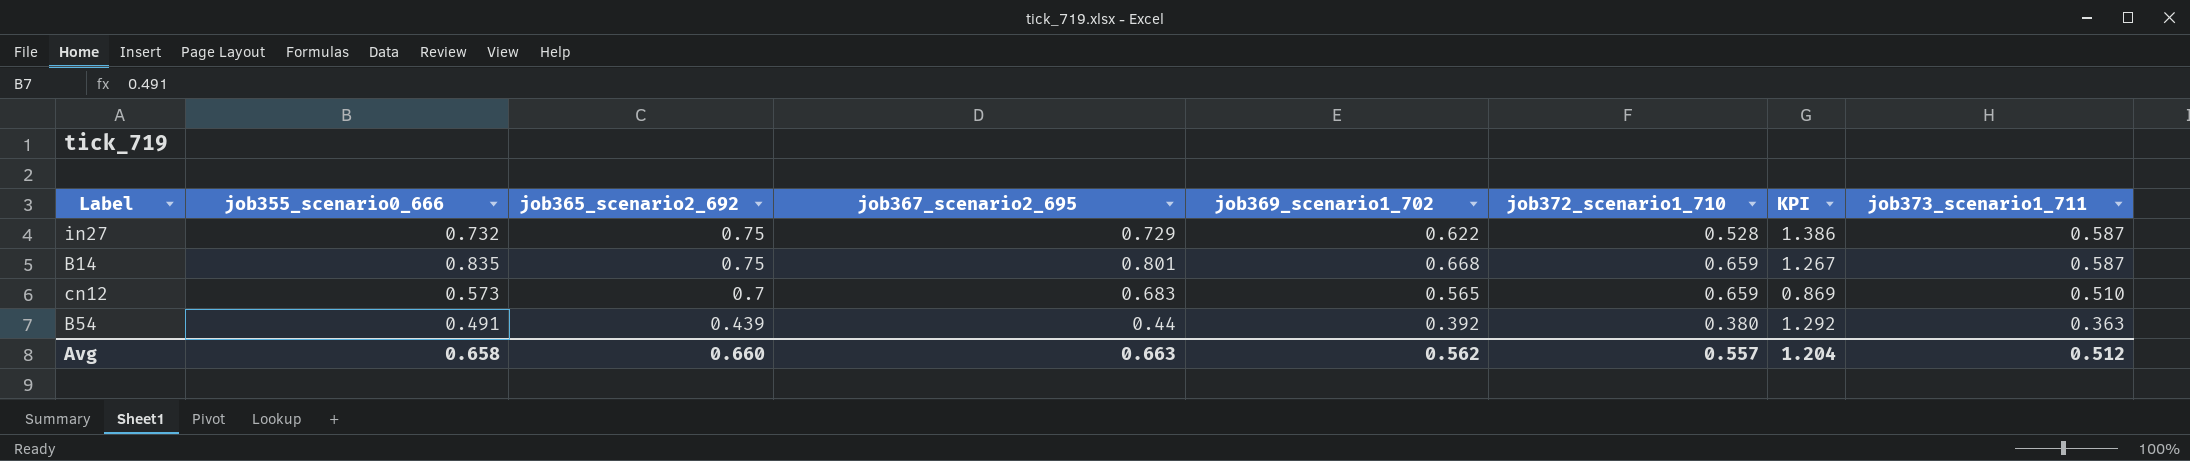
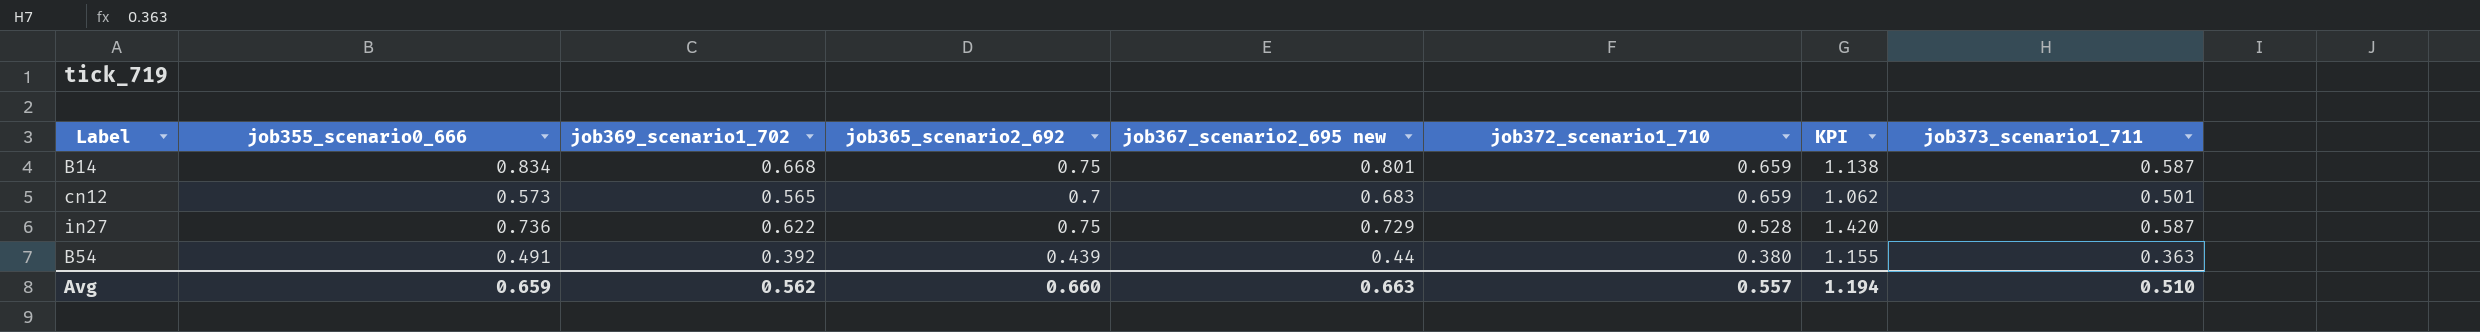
row order: job365_scenario2_692 descending -> job372_scenario1_710 descending
column job369_scenario1_702 | position: 5 -> 3
column name: job367_scenario2_695 -> job367_scenario2_695 new
column KPI | formula: [job355_scenario0_666] / [job372_scenario1_710] -> [job365_scenario2_692] / [job372_scenario1_710]
B14 | job355_scenario0_666: 0.835 -> 0.834
cn12 | job373_scenario1_711: 0.510 -> 0.501
in27 | job355_scenario0_666: 0.732 -> 0.736
Avg | job355_scenario0_666: 0.658 -> 0.659
Avg | KPI: 1.204 -> 1.194
Avg | job373_scenario1_711: 0.512 -> 0.510

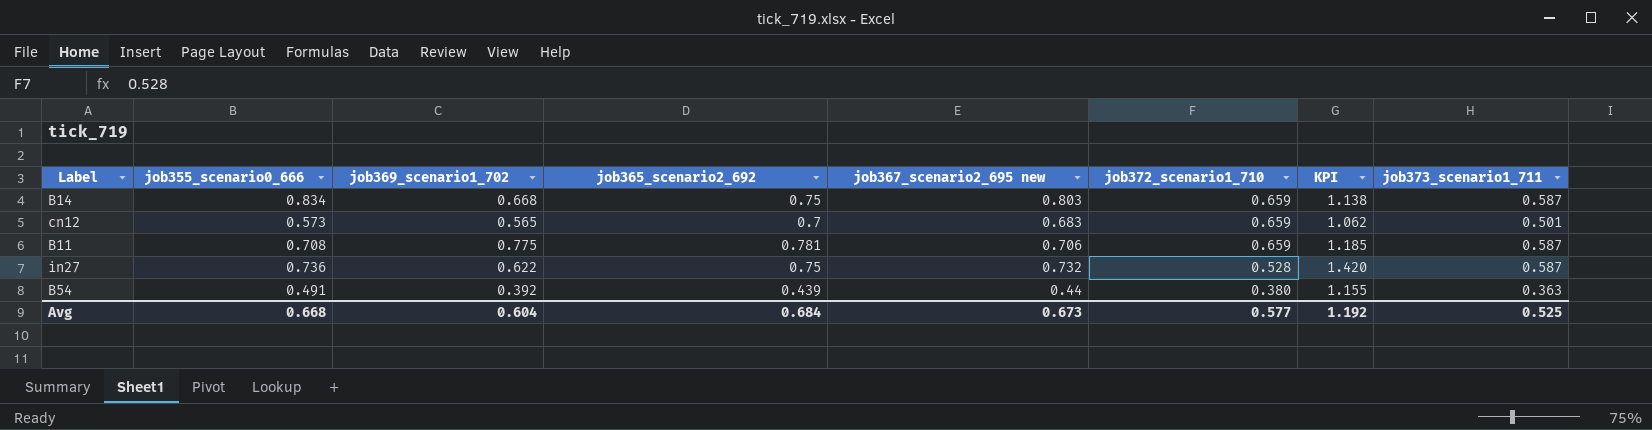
B14 | job367_scenario2_695 new: 0.801 -> 0.803
row B11: none -> 0.708 | 0.775 | 0.781 | 0.706 | 0.659 | 1.185 | 0.587
in27 | job367_scenario2_695 new: 0.729 -> 0.732
Avg | job355_scenario0_666: 0.659 -> 0.668
Avg | job369_scenario1_702: 0.562 -> 0.604
Avg | job365_scenario2_692: 0.660 -> 0.684
Avg | job367_scenario2_695 new: 0.663 -> 0.673
Avg | job372_scenario1_710: 0.557 -> 0.577
Avg | KPI: 1.194 -> 1.192
Avg | job373_scenario1_711: 0.510 -> 0.525

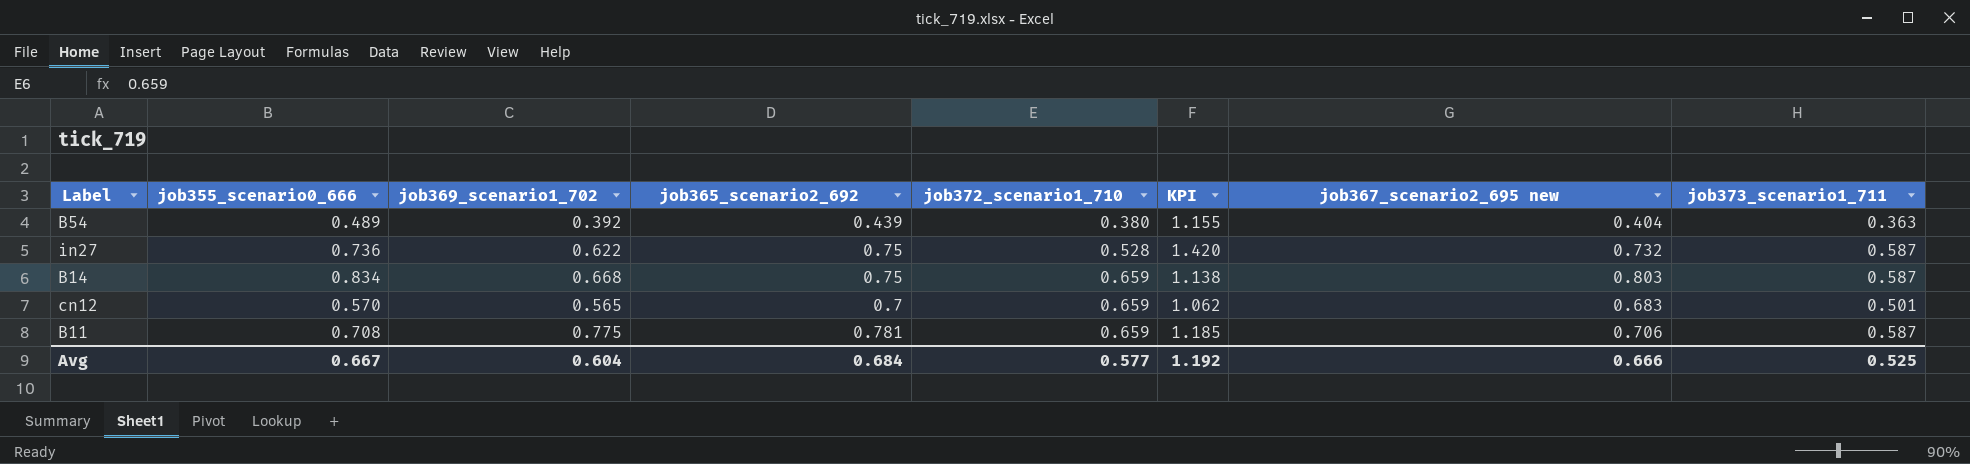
row order: job372_scenario1_710 descending -> job372_scenario1_710 ascending
column job367_scenario2_695 new | position: 5 -> 7
B54 | job355_scenario0_666: 0.491 -> 0.489
B54 | job367_scenario2_695 new: 0.44 -> 0.404
cn12 | job355_scenario0_666: 0.573 -> 0.570
Avg | job355_scenario0_666: 0.668 -> 0.667
Avg | job367_scenario2_695 new: 0.673 -> 0.666

